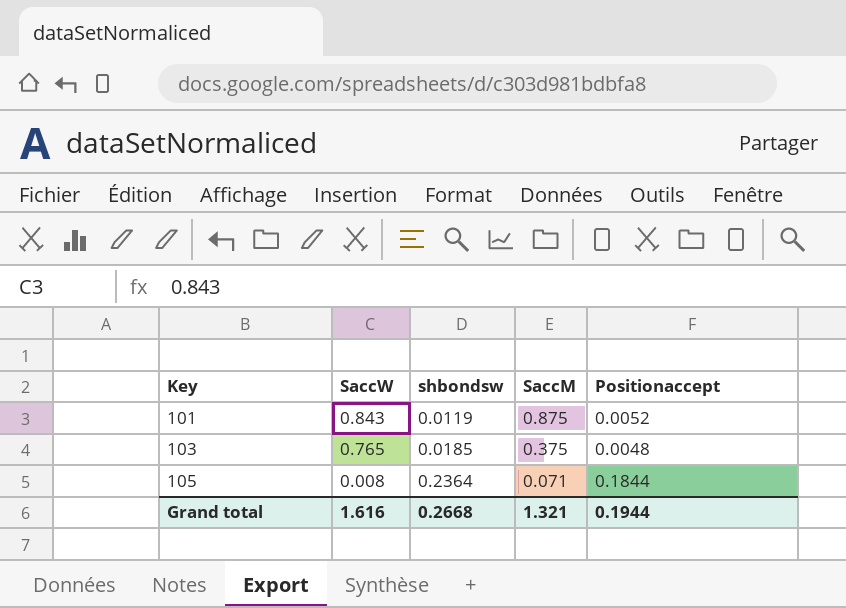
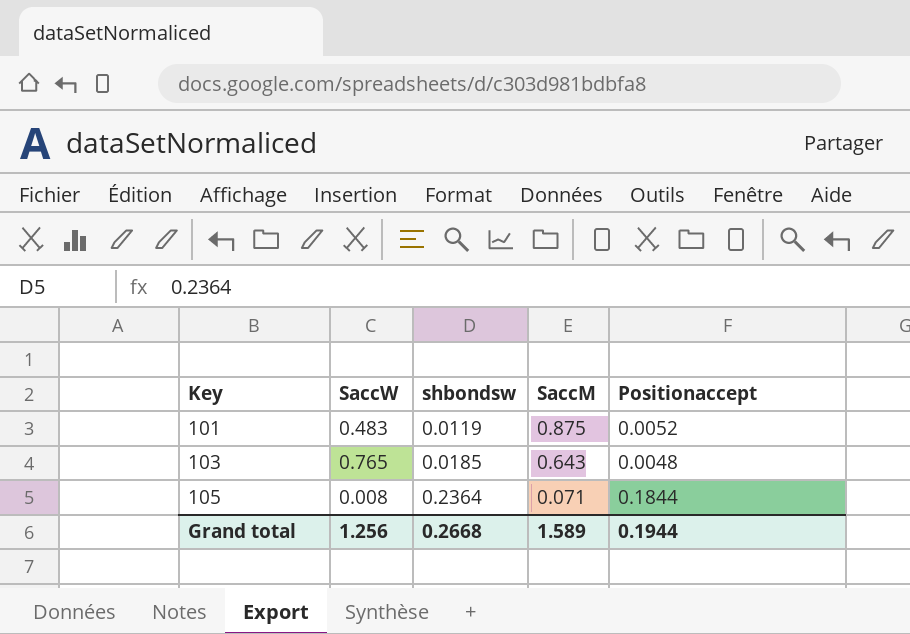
101 | SaccW: 0.843 -> 0.483
103 | SaccM: 0.375 -> 0.643
Grand total | SaccW: 1.616 -> 1.256
Grand total | SaccM: 1.321 -> 1.589

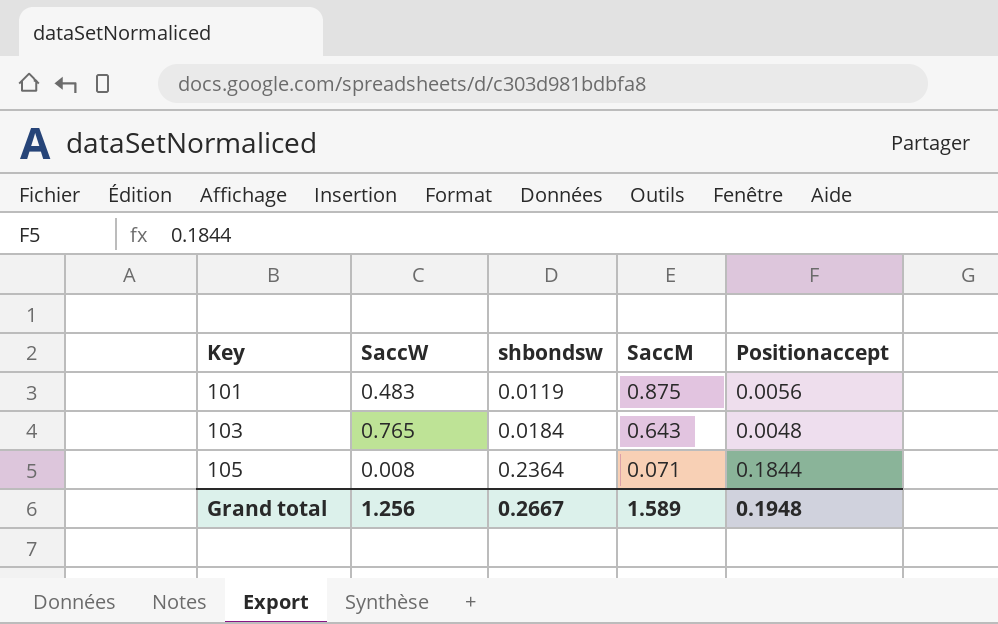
101 | Positionaccept: 0.0052 -> 0.0056
103 | shbondsw: 0.0185 -> 0.0184
Grand total | shbondsw: 0.2668 -> 0.2667
Grand total | Positionaccept: 0.1944 -> 0.1948

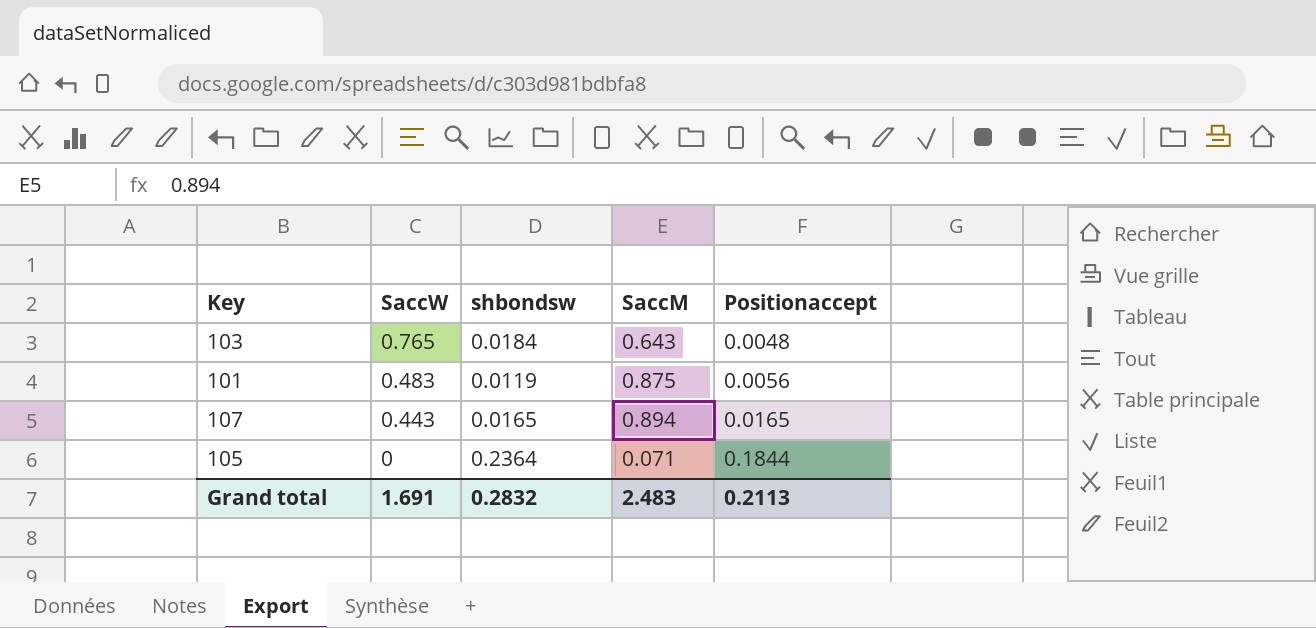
row order: Key ascending -> SaccW descending
row 107: none -> 0.443 | 0.0165 | 0.894 | 0.0165
105 | SaccW: 0.008 -> 0
Grand total | SaccW: 1.256 -> 1.691
Grand total | shbondsw: 0.2667 -> 0.2832
Grand total | SaccM: 1.589 -> 2.483
Grand total | Positionaccept: 0.1948 -> 0.2113

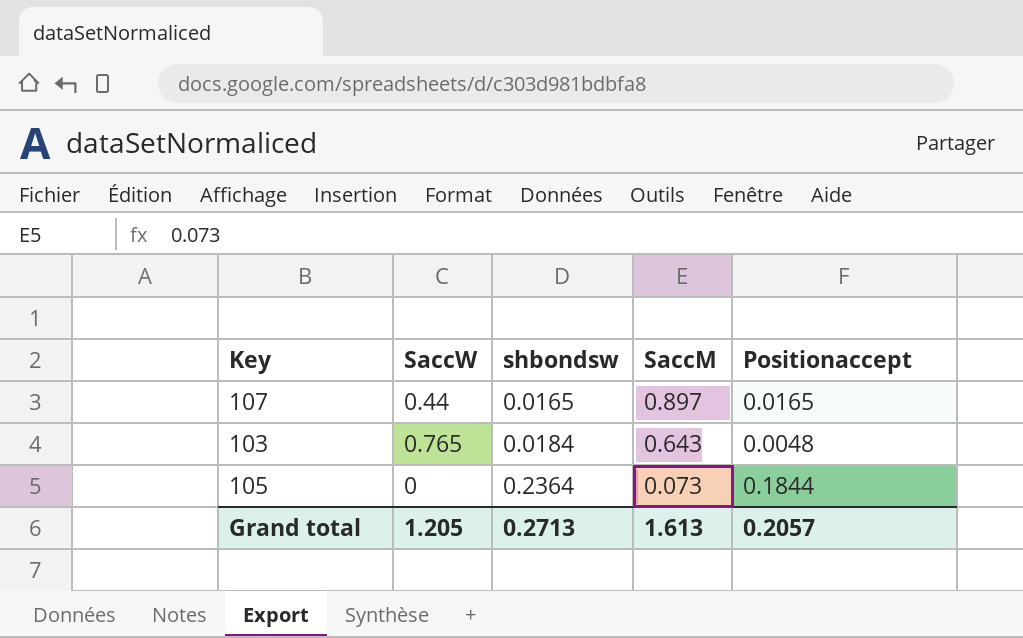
row order: SaccW descending -> shbondsw ascending
row 101: 0.483 | 0.0119 | 0.875 | 0.0056 -> none
107 | SaccW: 0.443 -> 0.44
107 | SaccM: 0.894 -> 0.897
105 | SaccM: 0.071 -> 0.073
Grand total | SaccW: 1.691 -> 1.205
Grand total | shbondsw: 0.2832 -> 0.2713
Grand total | SaccM: 2.483 -> 1.613
Grand total | Positionaccept: 0.2113 -> 0.2057

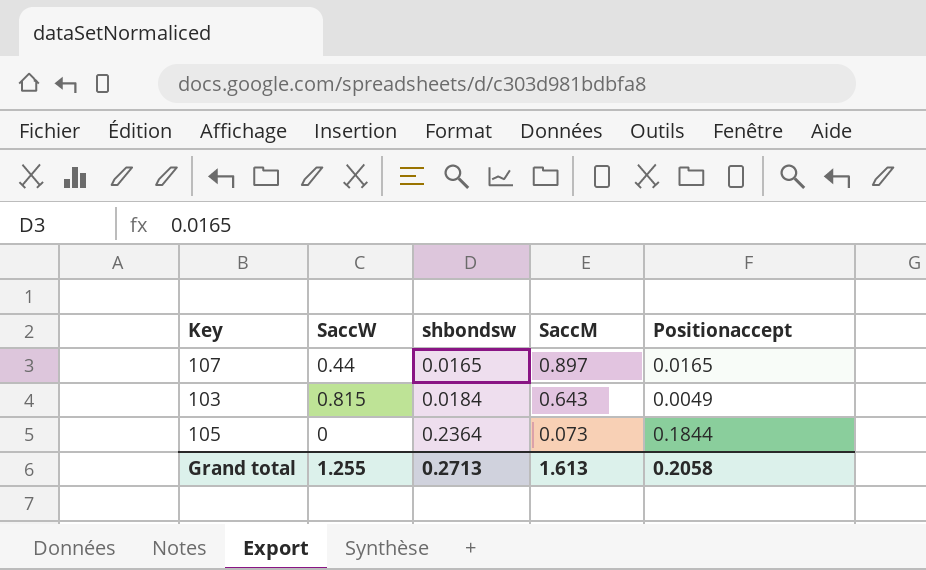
103 | SaccW: 0.765 -> 0.815
103 | Positionaccept: 0.0048 -> 0.0049
Grand total | SaccW: 1.205 -> 1.255
Grand total | Positionaccept: 0.2057 -> 0.2058

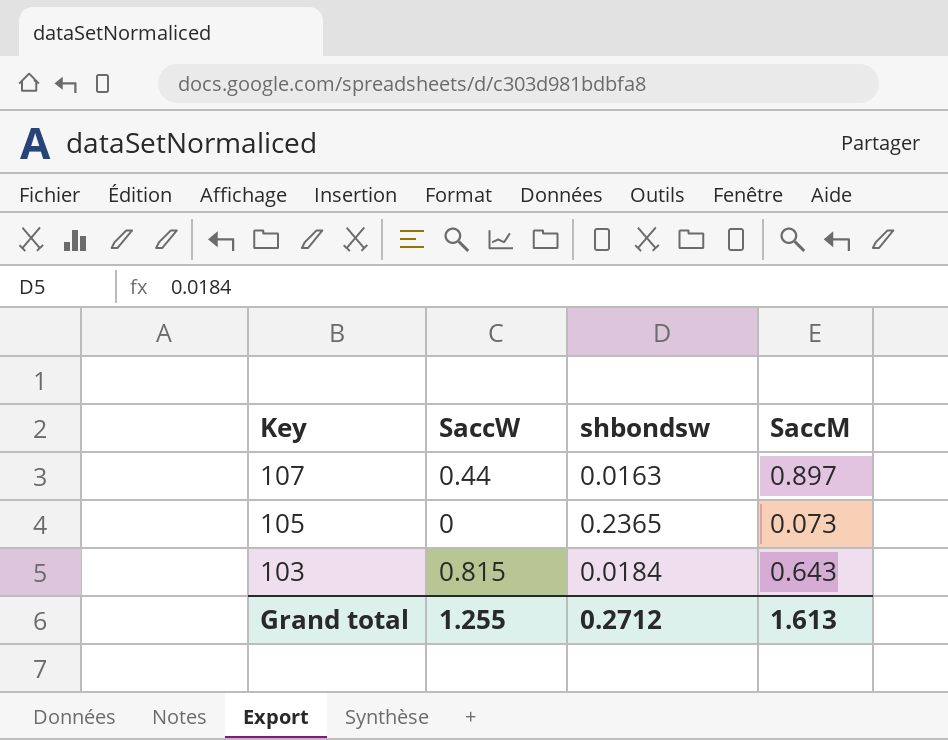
row order: shbondsw ascending -> Key descending
column Positionaccept | position: 5 -> none
107 | shbondsw: 0.0165 -> 0.0163
105 | shbondsw: 0.2364 -> 0.2365
Grand total | shbondsw: 0.2713 -> 0.2712

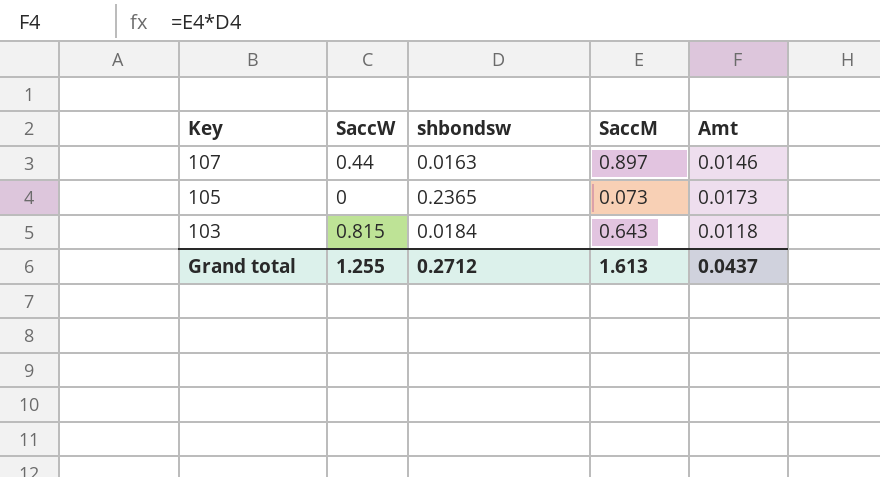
column Amt | formula: none -> [shbondsw] * [SaccM]

